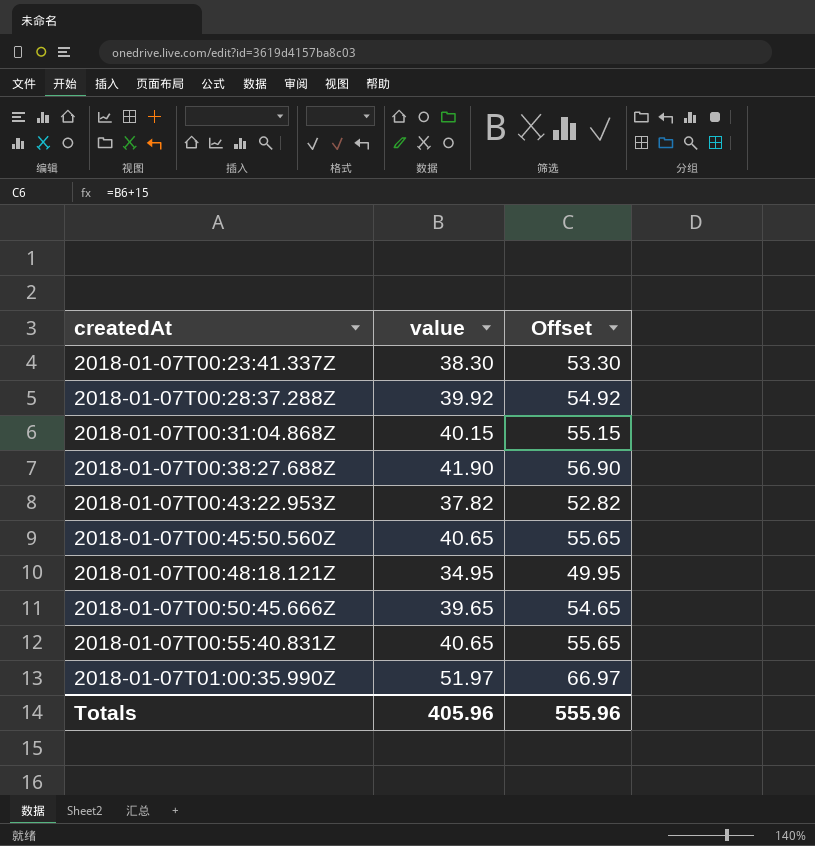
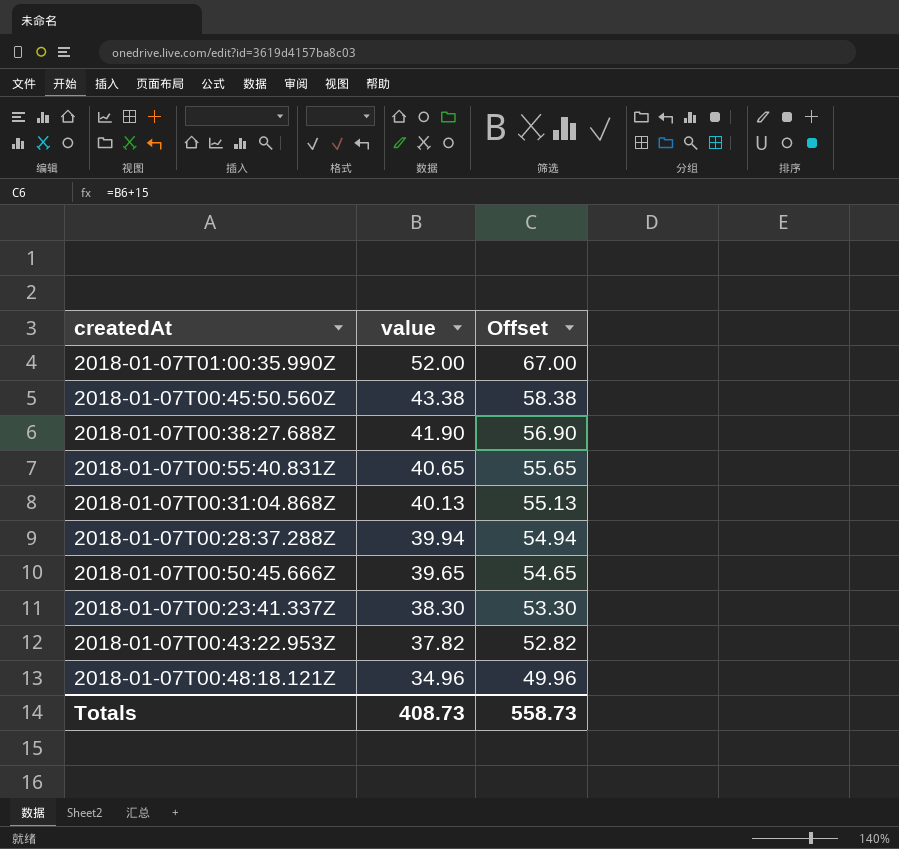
row order: createdAt ascending -> value descending
2018-01-07T01:00:35.990Z | value: 51.97 -> 52.00
2018-01-07T01:00:35.990Z | Offset: 66.97 -> 67.00
2018-01-07T00:45:50.560Z | value: 40.65 -> 43.38
2018-01-07T00:45:50.560Z | Offset: 55.65 -> 58.38
2018-01-07T00:31:04.868Z | value: 40.15 -> 40.13
2018-01-07T00:31:04.868Z | Offset: 55.15 -> 55.13
2018-01-07T00:28:37.288Z | value: 39.92 -> 39.94
2018-01-07T00:28:37.288Z | Offset: 54.92 -> 54.94
2018-01-07T00:48:18.121Z | value: 34.95 -> 34.96
2018-01-07T00:48:18.121Z | Offset: 49.95 -> 49.96
Totals | value: 405.96 -> 408.73
Totals | Offset: 555.96 -> 558.73

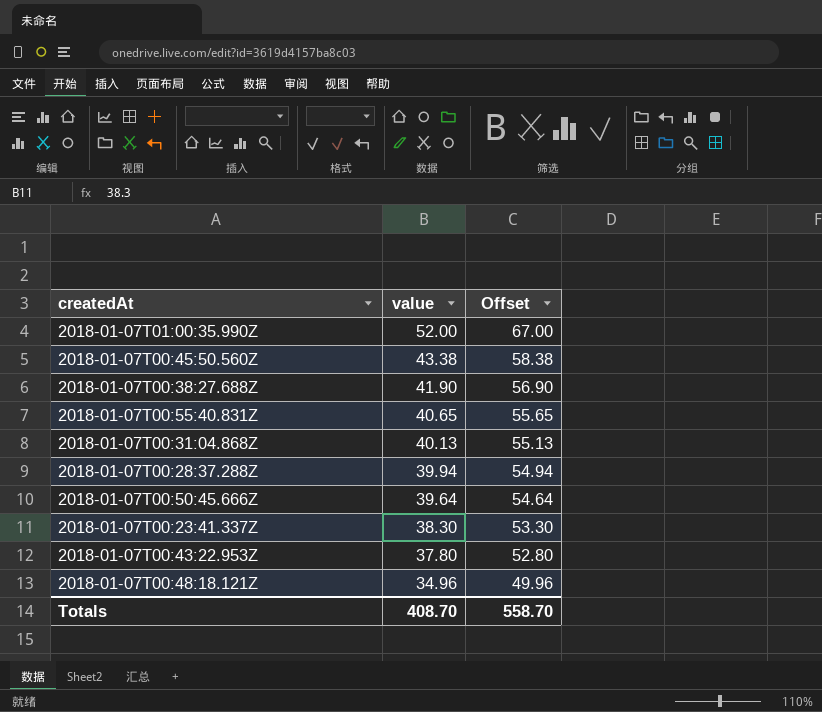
2018-01-07T00:50:45.666Z | value: 39.65 -> 39.64
2018-01-07T00:50:45.666Z | Offset: 54.65 -> 54.64
2018-01-07T00:43:22.953Z | value: 37.82 -> 37.80
2018-01-07T00:43:22.953Z | Offset: 52.82 -> 52.80
Totals | value: 408.73 -> 408.70
Totals | Offset: 558.73 -> 558.70

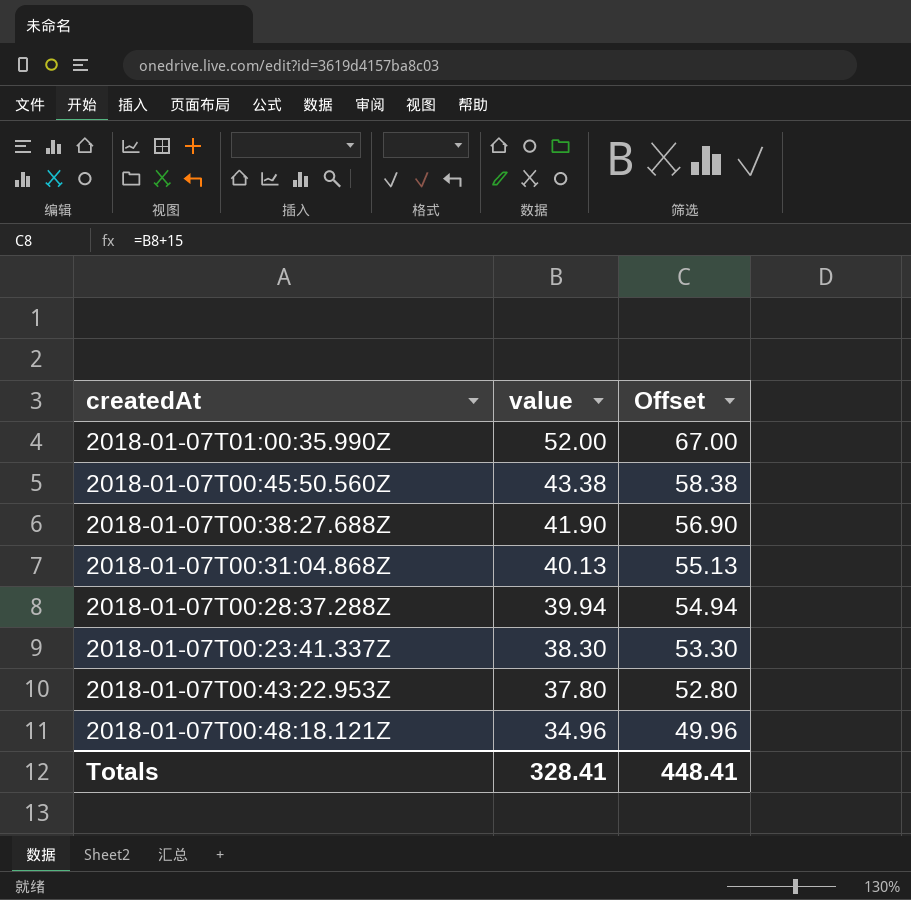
row 2018-01-07T00:55:40.831Z: 40.65 | 55.65 -> none
row 2018-01-07T00:50:45.666Z: 39.64 | 54.64 -> none
Totals | value: 408.70 -> 328.41
Totals | Offset: 558.70 -> 448.41

